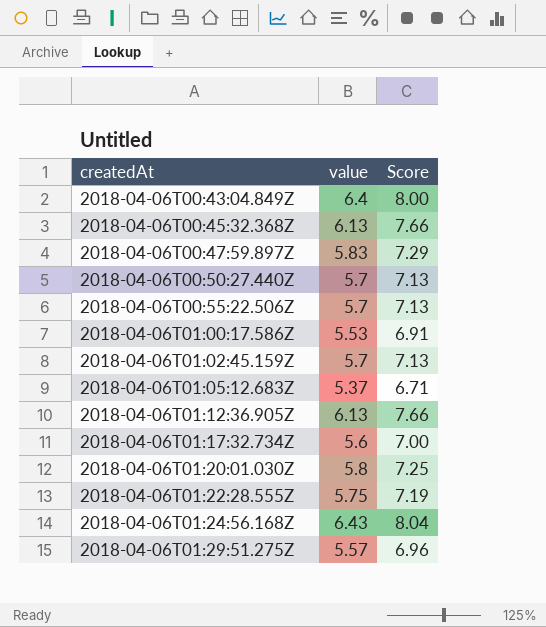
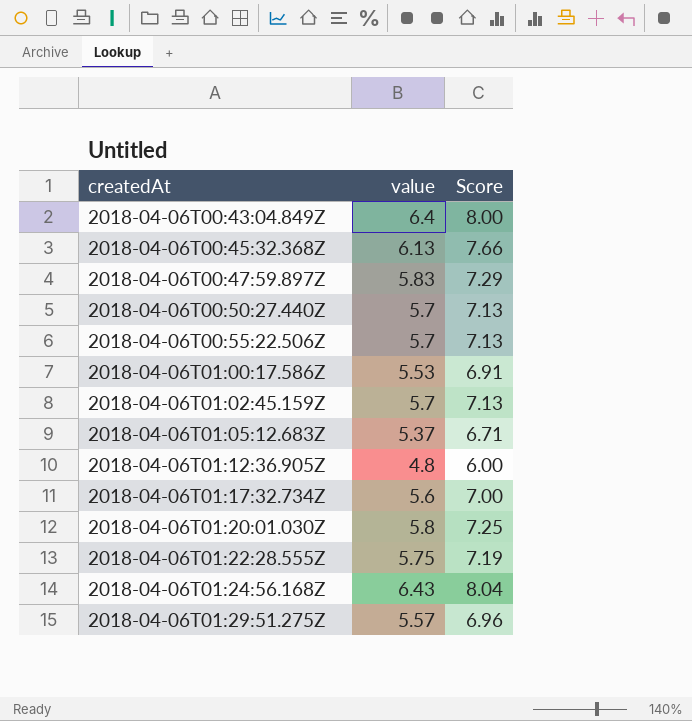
2018-04-06T01:12:36.905Z | value: 6.13 -> 4.8
2018-04-06T01:12:36.905Z | Score: 7.66 -> 6.00

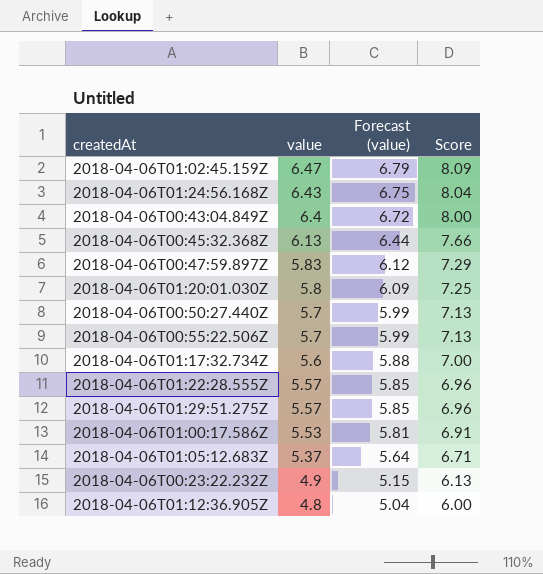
row order: createdAt ascending -> value descending
column Forecast (value) | formula: none -> [value] * 1.05
2018-04-06T01:02:45.159Z | value: 5.7 -> 6.47
2018-04-06T01:02:45.159Z | Score: 7.13 -> 8.09
2018-04-06T01:22:28.555Z | value: 5.75 -> 5.57
2018-04-06T01:22:28.555Z | Score: 7.19 -> 6.96
row 2018-04-06T00:23:22.232Z: none -> 4.9 | 5.15 | 6.13

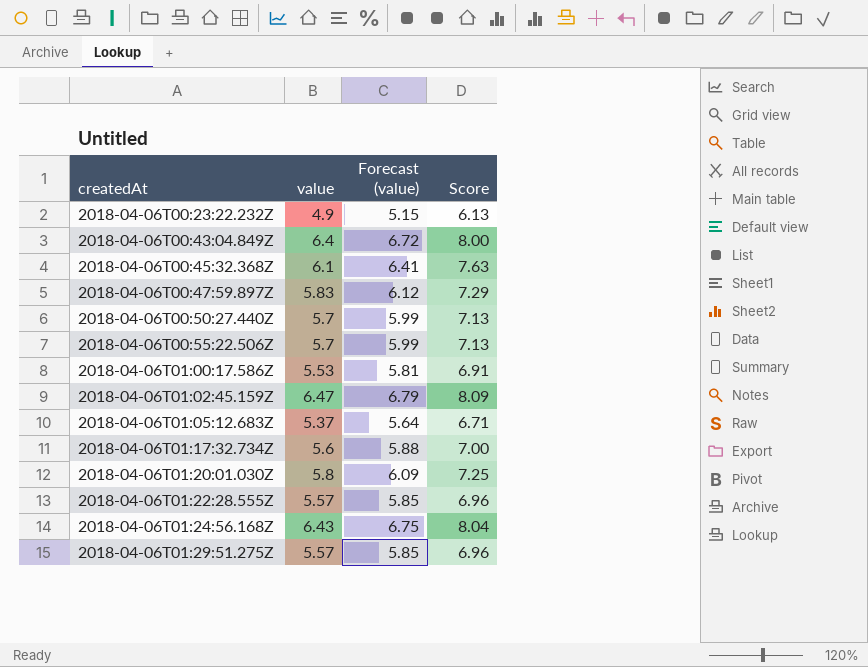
row order: value descending -> createdAt ascending
row 2018-04-06T01:12:36.905Z: 4.8 | 5.04 | 6.00 -> none
2018-04-06T00:45:32.368Z | value: 6.13 -> 6.1
2018-04-06T00:45:32.368Z | Forecast (value): 6.44 -> 6.41
2018-04-06T00:45:32.368Z | Score: 7.66 -> 7.63

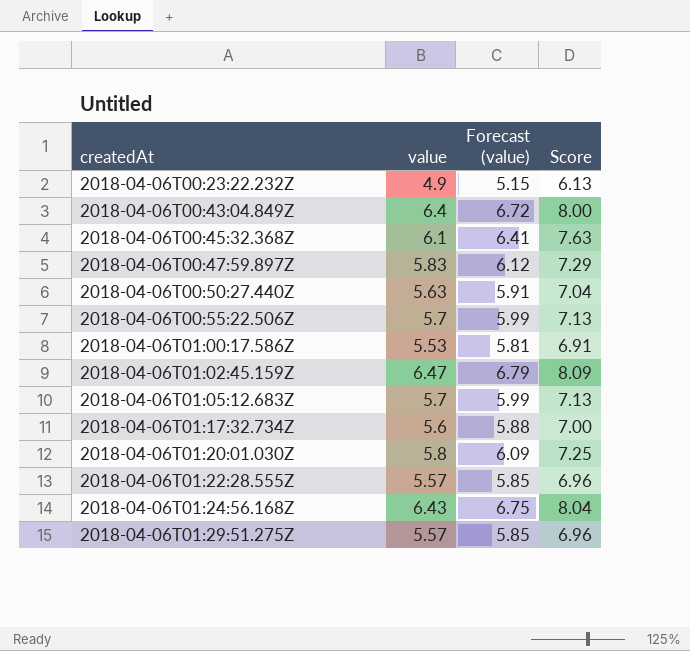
2018-04-06T00:50:27.440Z | value: 5.7 -> 5.63
2018-04-06T00:50:27.440Z | Forecast (value): 5.99 -> 5.91
2018-04-06T00:50:27.440Z | Score: 7.13 -> 7.04
2018-04-06T01:05:12.683Z | value: 5.37 -> 5.7
2018-04-06T01:05:12.683Z | Forecast (value): 5.64 -> 5.99
2018-04-06T01:05:12.683Z | Score: 6.71 -> 7.13

